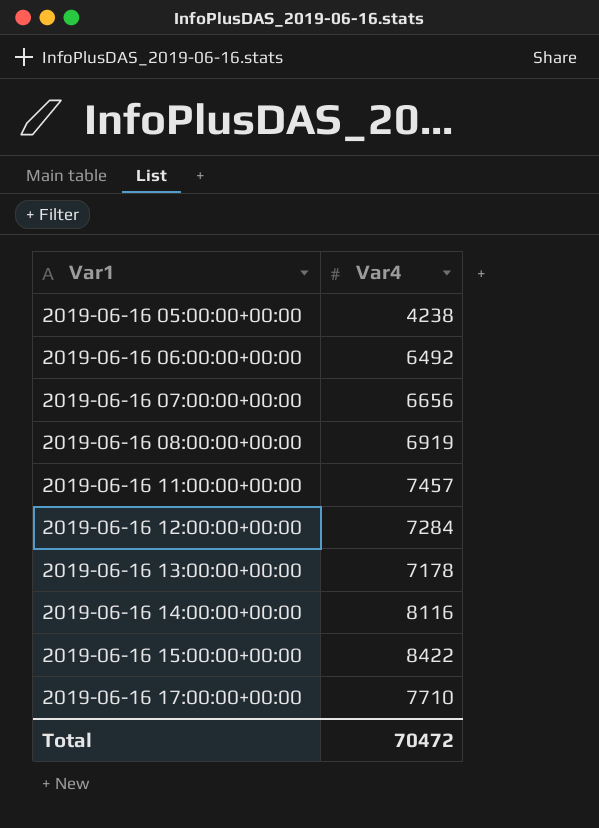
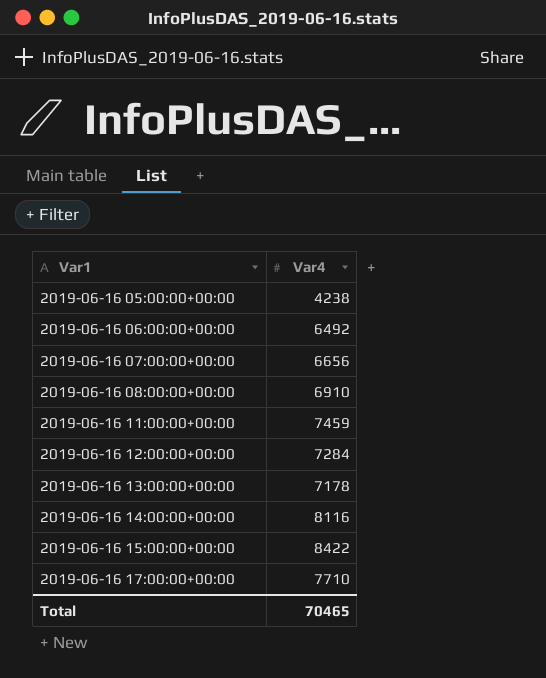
2019-06-16 08:00:00+00:00 | Var4: 6919 -> 6910
2019-06-16 11:00:00+00:00 | Var4: 7457 -> 7459
Total | Var4: 70472 -> 70465

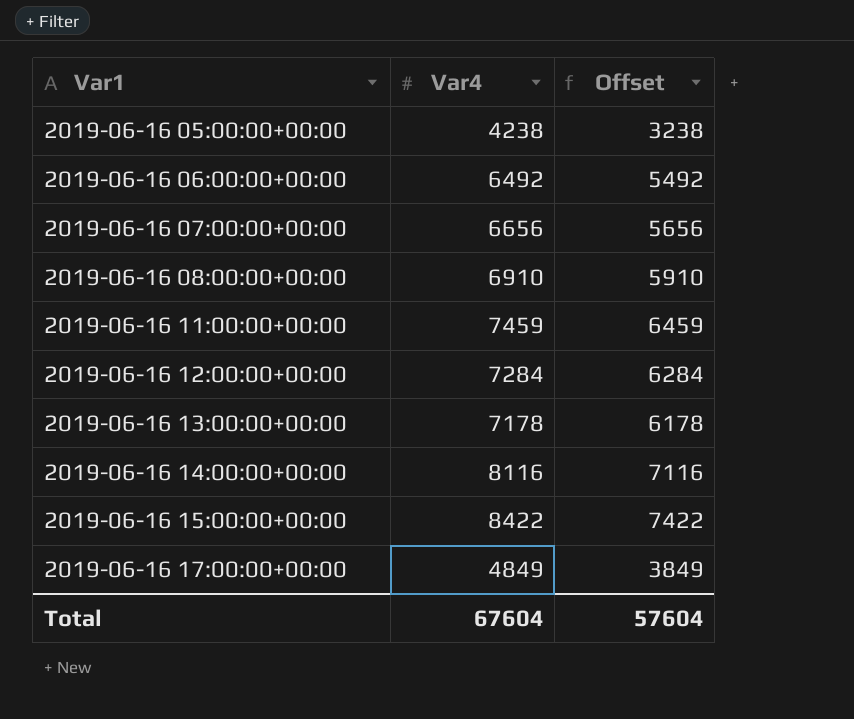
column Offset | formula: none -> [Var4] - 1000
2019-06-16 17:00:00+00:00 | Var4: 7710 -> 4849
Total | Var4: 70465 -> 67604

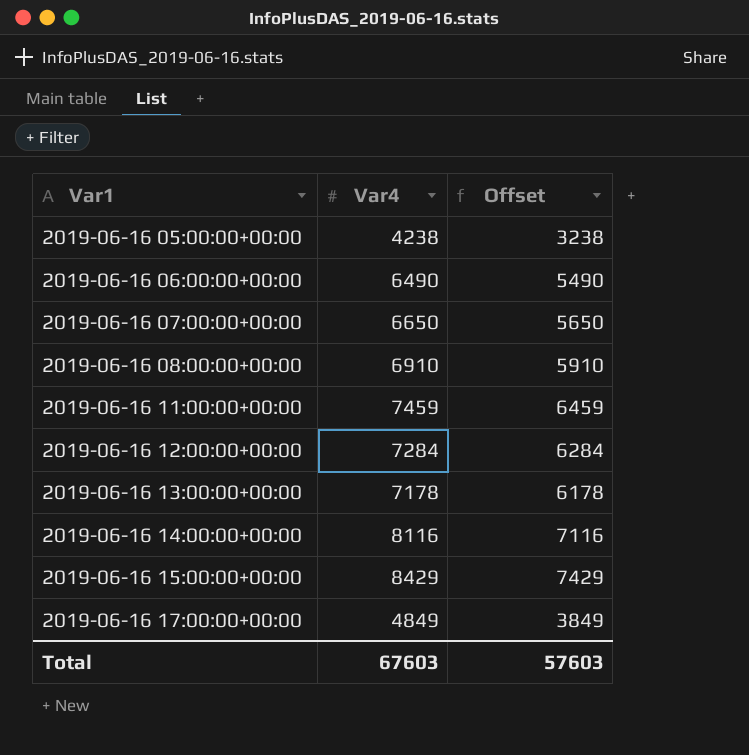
2019-06-16 06:00:00+00:00 | Var4: 6492 -> 6490
2019-06-16 06:00:00+00:00 | Offset: 5492 -> 5490
2019-06-16 07:00:00+00:00 | Var4: 6656 -> 6650
2019-06-16 07:00:00+00:00 | Offset: 5656 -> 5650
2019-06-16 15:00:00+00:00 | Var4: 8422 -> 8429
2019-06-16 15:00:00+00:00 | Offset: 7422 -> 7429
Total | Var4: 67604 -> 67603
Total | Offset: 57604 -> 57603

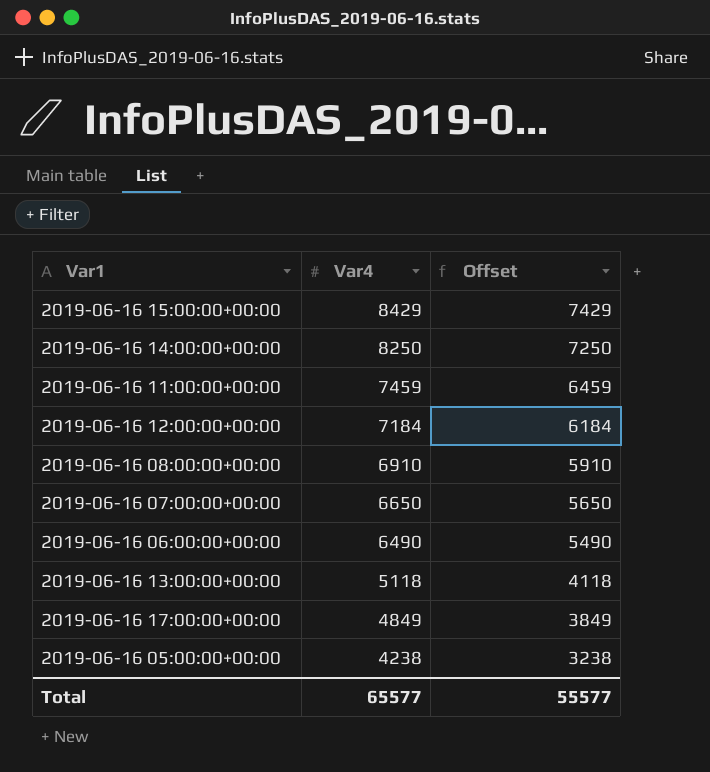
row order: Var1 ascending -> Var4 descending
2019-06-16 14:00:00+00:00 | Var4: 8116 -> 8250
2019-06-16 14:00:00+00:00 | Offset: 7116 -> 7250
2019-06-16 12:00:00+00:00 | Var4: 7284 -> 7184
2019-06-16 12:00:00+00:00 | Offset: 6284 -> 6184
2019-06-16 13:00:00+00:00 | Var4: 7178 -> 5118
2019-06-16 13:00:00+00:00 | Offset: 6178 -> 4118
Total | Var4: 67603 -> 65577
Total | Offset: 57603 -> 55577

